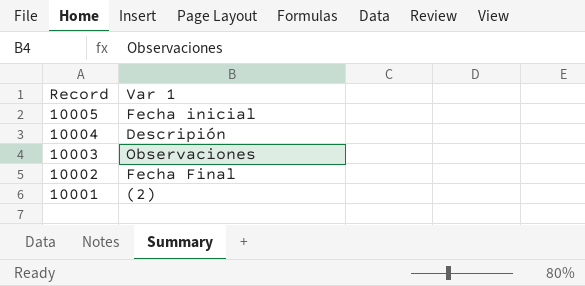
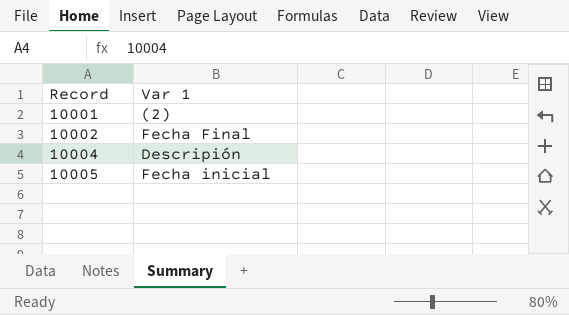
row order: Record descending -> Record ascending
row 10003: Observaciones -> none

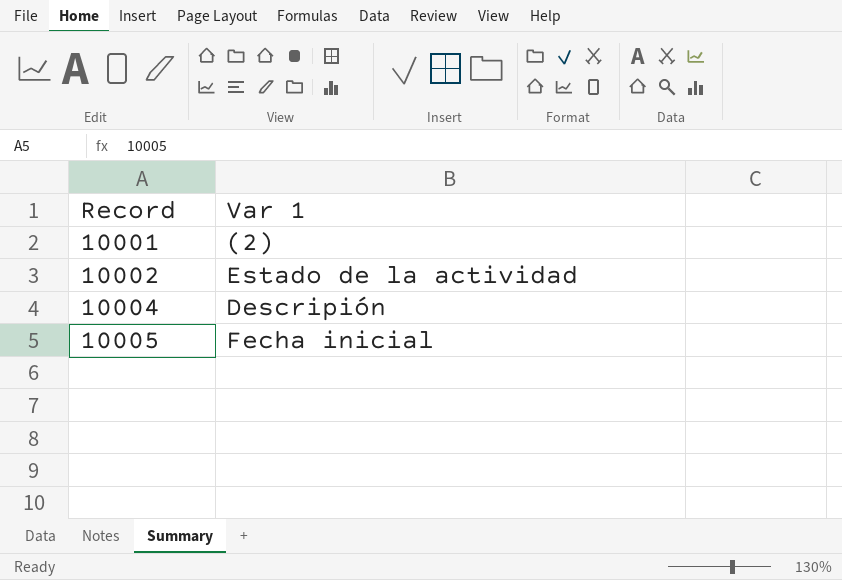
10002 | Var 1: Fecha Final -> Estado de la actividad

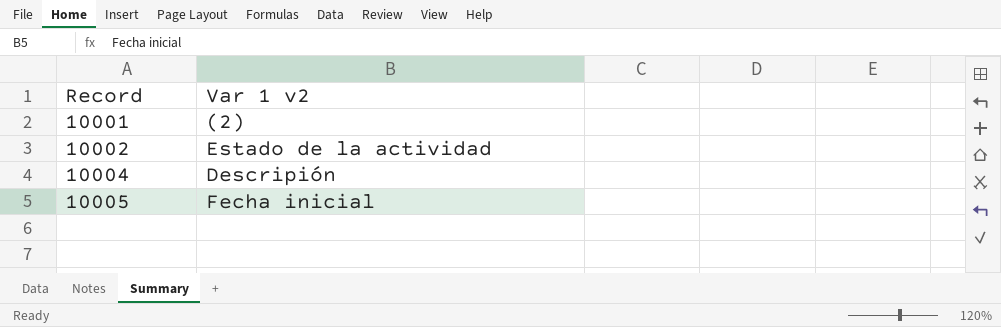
column name: Var 1 -> Var 1 v2

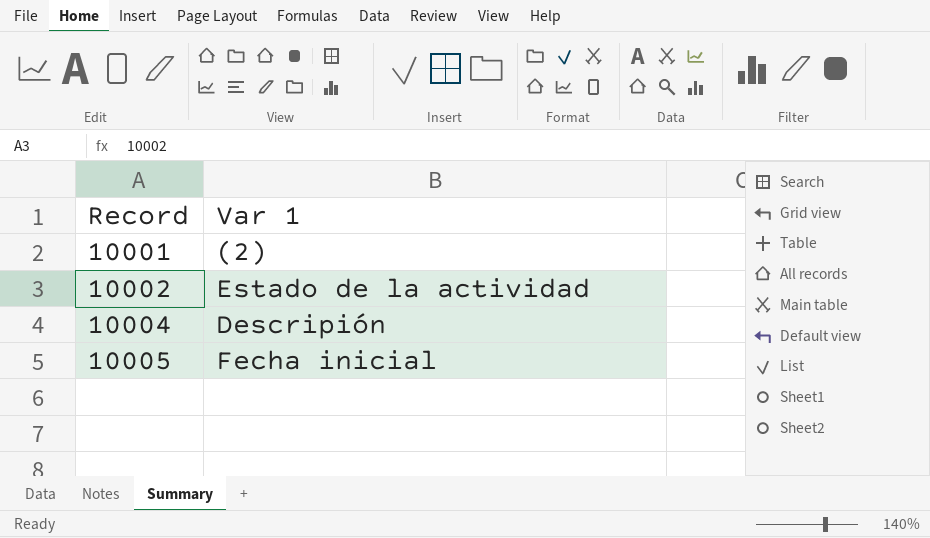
column name: Var 1 v2 -> Var 1

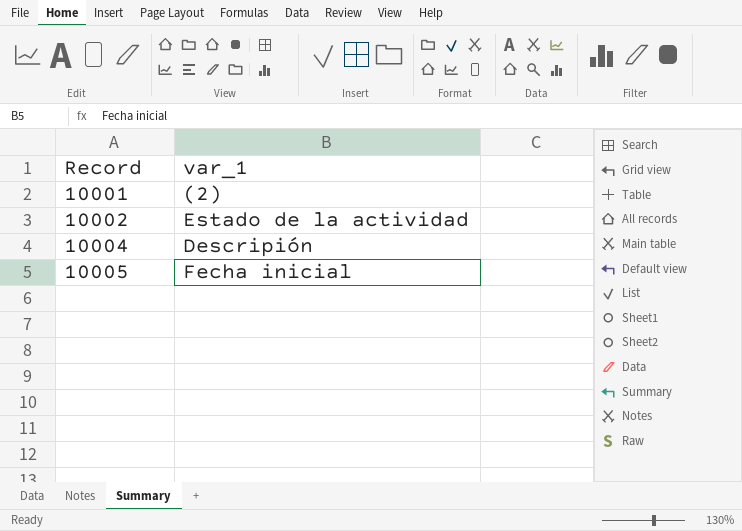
column name: Var 1 -> var_1

